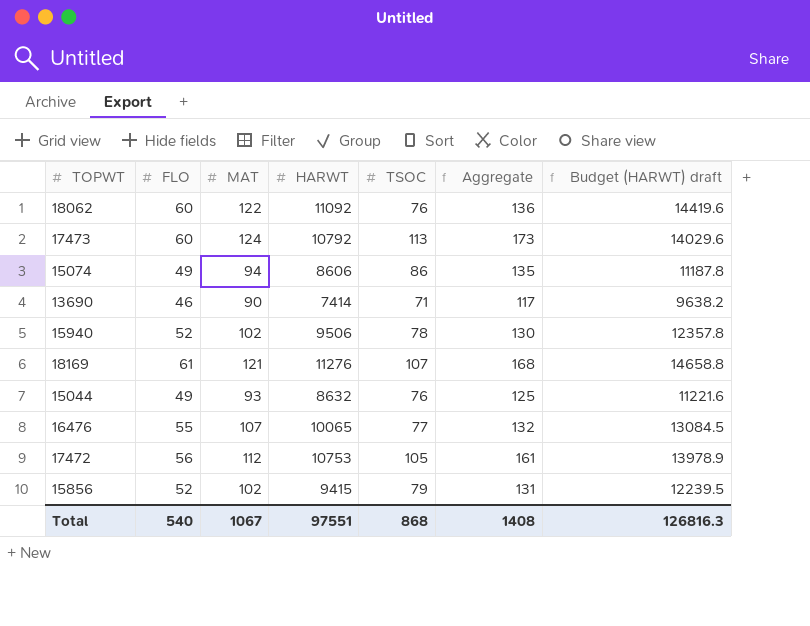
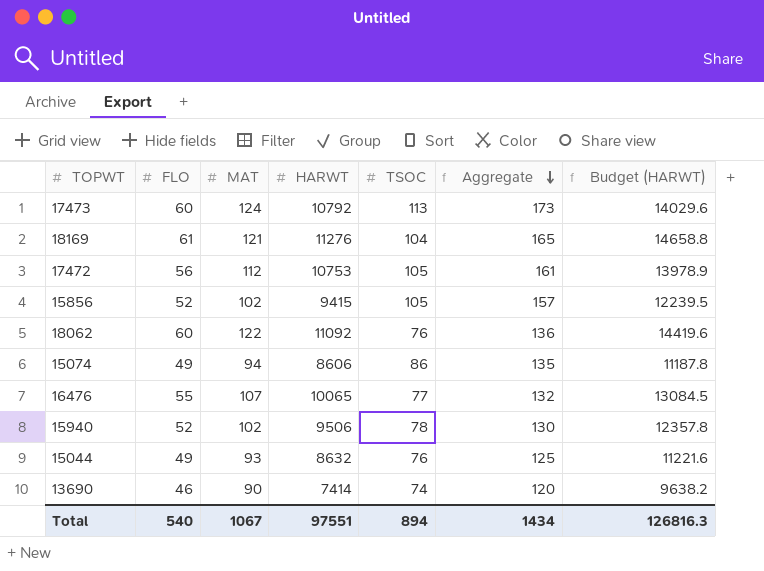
row order: none -> Aggregate descending
column name: Budget (HARWT) draft -> Budget (HARWT)
18169 | TSOC: 107 -> 104
18169 | Aggregate: 168 -> 165
15856 | TSOC: 79 -> 105
15856 | Aggregate: 131 -> 157
13690 | TSOC: 71 -> 74
13690 | Aggregate: 117 -> 120
Total | TSOC: 868 -> 894
Total | Aggregate: 1408 -> 1434

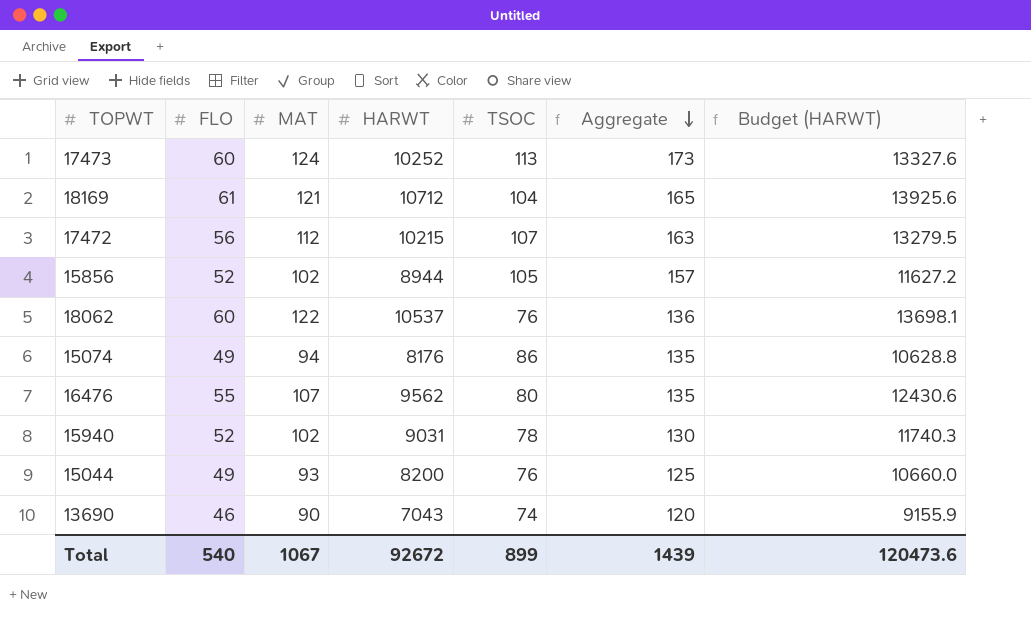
17473 | HARWT: 10792 -> 10252
17473 | Budget (HARWT): 14029.6 -> 13327.6
18169 | HARWT: 11276 -> 10712
18169 | Budget (HARWT): 14658.8 -> 13925.6
17472 | HARWT: 10753 -> 10215
17472 | TSOC: 105 -> 107
17472 | Aggregate: 161 -> 163
17472 | Budget (HARWT): 13978.9 -> 13279.5
15856 | HARWT: 9415 -> 8944
15856 | Budget (HARWT): 12239.5 -> 11627.2
18062 | HARWT: 11092 -> 10537
18062 | Budget (HARWT): 14419.6 -> 13698.1
15074 | HARWT: 8606 -> 8176
15074 | Budget (HARWT): 11187.8 -> 10628.8
16476 | HARWT: 10065 -> 9562
16476 | TSOC: 77 -> 80
16476 | Aggregate: 132 -> 135
16476 | Budget (HARWT): 13084.5 -> 12430.6
15940 | HARWT: 9506 -> 9031
15940 | Budget (HARWT): 12357.8 -> 11740.3
15044 | HARWT: 8632 -> 8200
15044 | Budget (HARWT): 11221.6 -> 10660.0
13690 | HARWT: 7414 -> 7043
13690 | Budget (HARWT): 9638.2 -> 9155.9
Total | HARWT: 97551 -> 92672
Total | TSOC: 894 -> 899
Total | Aggregate: 1434 -> 1439
Total | Budget (HARWT): 126816.3 -> 120473.6

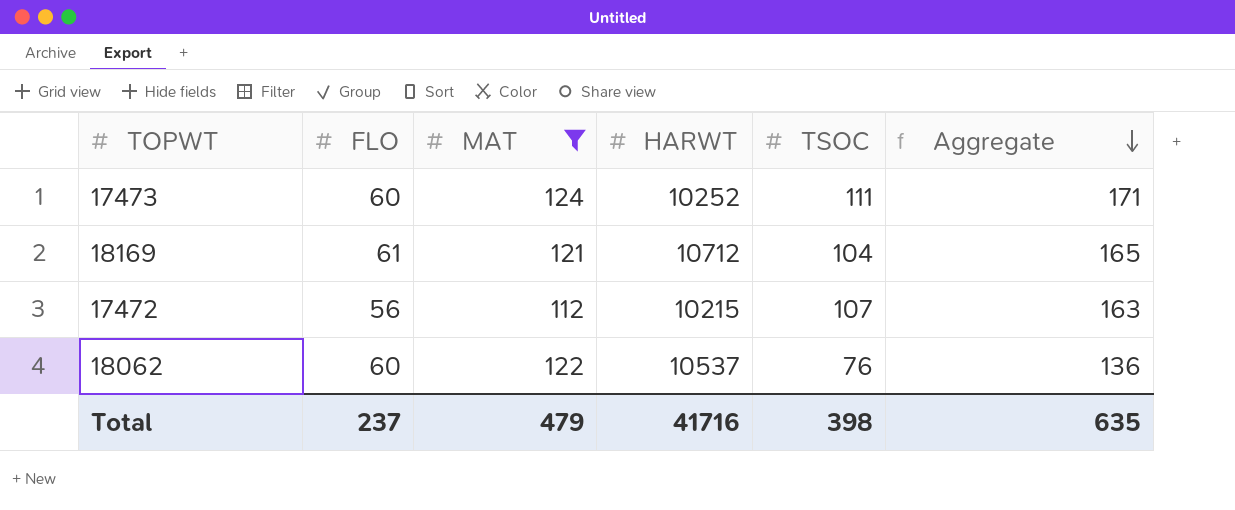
filter: none -> MAT >= 112
column Budget (HARWT) | formula: [HARWT] * 1.3 -> none
17473 | TSOC: 113 -> 111
17473 | Aggregate: 173 -> 171
Total | FLO: 540 -> 237
Total | MAT: 1067 -> 479
Total | HARWT: 92672 -> 41716
Total | TSOC: 899 -> 398
Total | Aggregate: 1439 -> 635

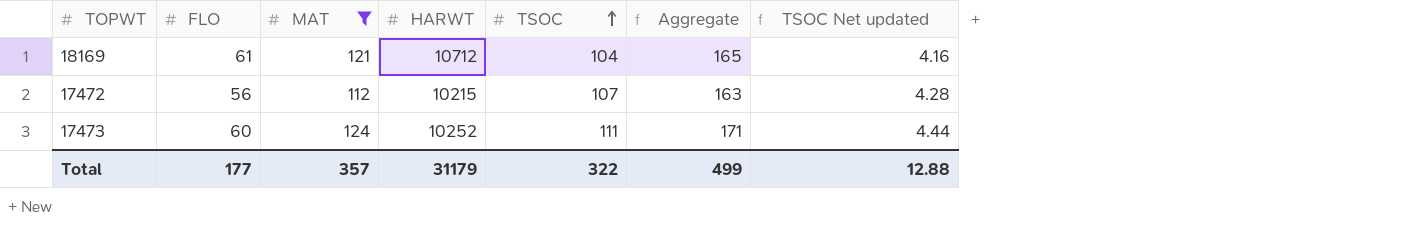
row order: Aggregate descending -> TSOC ascending
column TSOC Net updated | formula: none -> [TSOC] * 0.04
row 18062: 60 | 122 | 10537 | 76 | 136 -> none
Total | FLO: 237 -> 177
Total | MAT: 479 -> 357
Total | HARWT: 41716 -> 31179
Total | TSOC: 398 -> 322
Total | Aggregate: 635 -> 499

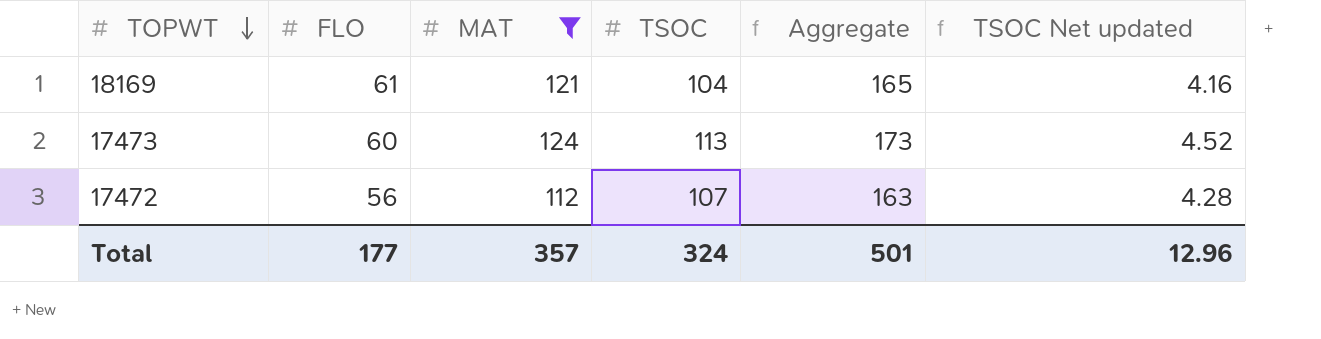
row order: TSOC ascending -> TOPWT descending
column HARWT | position: 4 -> none
17473 | TSOC: 111 -> 113
17473 | Aggregate: 171 -> 173
17473 | TSOC Net updated: 4.44 -> 4.52
Total | TSOC: 322 -> 324
Total | Aggregate: 499 -> 501
Total | TSOC Net updated: 12.88 -> 12.96

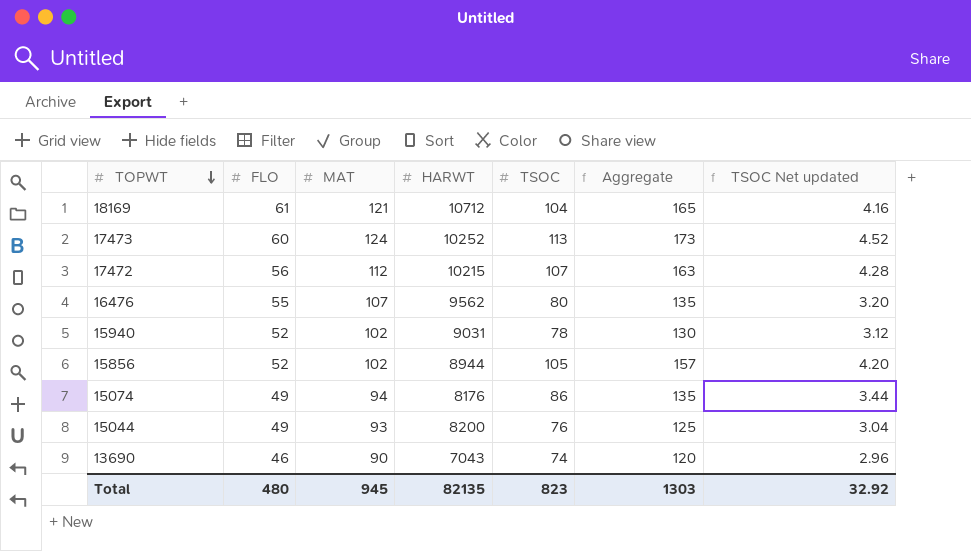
filter: MAT >= 112 -> none
column HARWT | position: none -> 4
Total | FLO: 177 -> 480
Total | MAT: 357 -> 945
Total | TSOC: 324 -> 823
Total | Aggregate: 501 -> 1303
Total | TSOC Net updated: 12.96 -> 32.92

